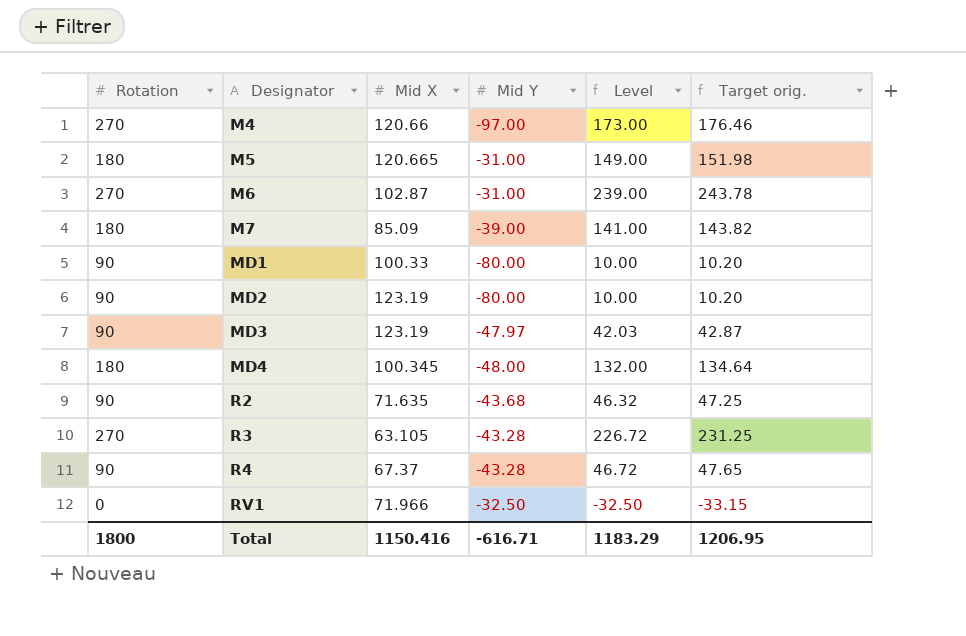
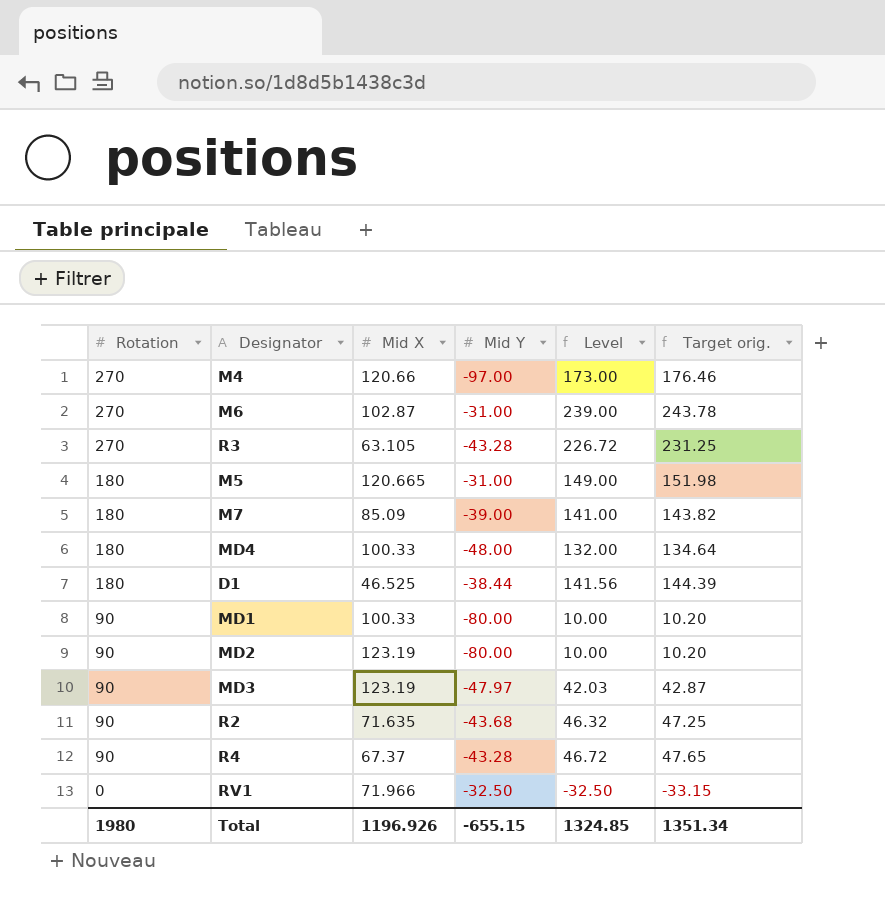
row order: Designator ascending -> Rotation descending
MD4 | Mid X: 100.345 -> 100.33
row D1: none -> 180 | 46.525 | -38.44 | 141.56 | 144.39
Total | Rotation: 1800 -> 1980
Total | Mid X: 1150.416 -> 1196.926
Total | Mid Y: -616.71 -> -655.15
Total | Level: 1183.29 -> 1324.85
Total | Target orig.: 1206.95 -> 1351.34

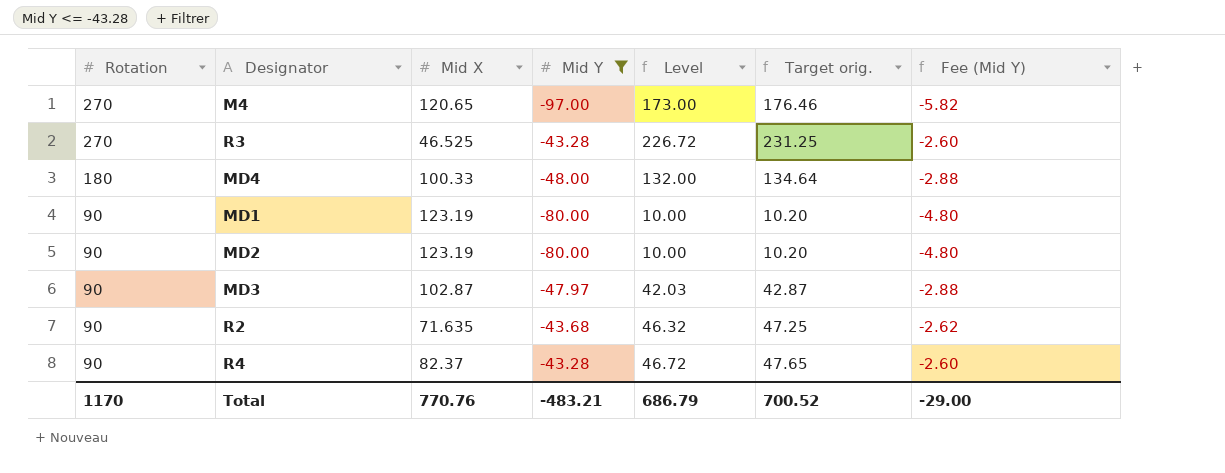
filter: none -> Mid Y <= -43.28
column Fee (Mid Y) | formula: none -> [Mid Y] * 0.06
M4 | Mid X: 120.66 -> 120.65
R3 | Mid X: 63.105 -> 46.525
MD1 | Mid X: 100.33 -> 123.19
MD3 | Mid X: 123.19 -> 102.87
R4 | Mid X: 67.37 -> 82.37
Total | Rotation: 1980 -> 1170
Total | Mid X: 1196.926 -> 770.76
Total | Mid Y: -655.15 -> -483.21
Total | Level: 1324.85 -> 686.79
Total | Target orig.: 1351.34 -> 700.52

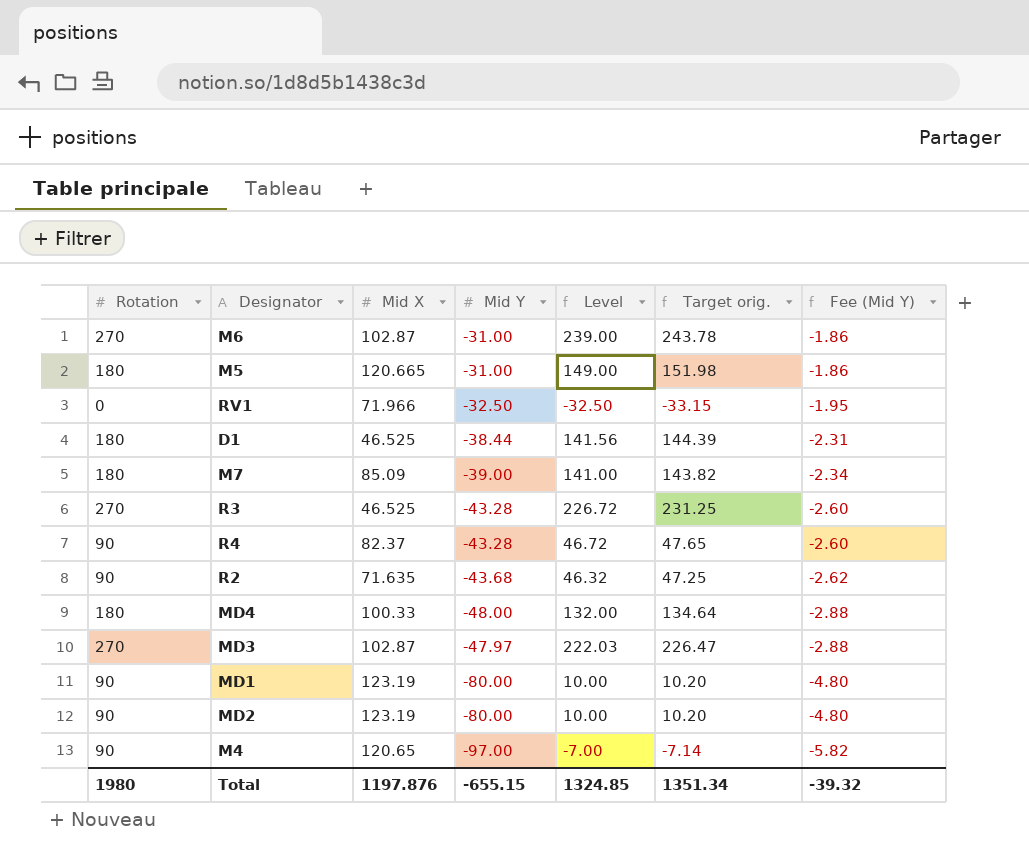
filter: Mid Y <= -43.28 -> none
row order: Rotation descending -> Fee (Mid Y) descending
MD3 | Rotation: 90 -> 270
MD3 | Level: 42.03 -> 222.03
MD3 | Target orig.: 42.87 -> 226.47
M4 | Rotation: 270 -> 90
M4 | Level: 173.00 -> -7.00
M4 | Target orig.: 176.46 -> -7.14
Total | Rotation: 1170 -> 1980
Total | Mid X: 770.76 -> 1197.876
Total | Mid Y: -483.21 -> -655.15
Total | Level: 686.79 -> 1324.85
Total | Target orig.: 700.52 -> 1351.34
Total | Fee (Mid Y): -29.00 -> -39.32

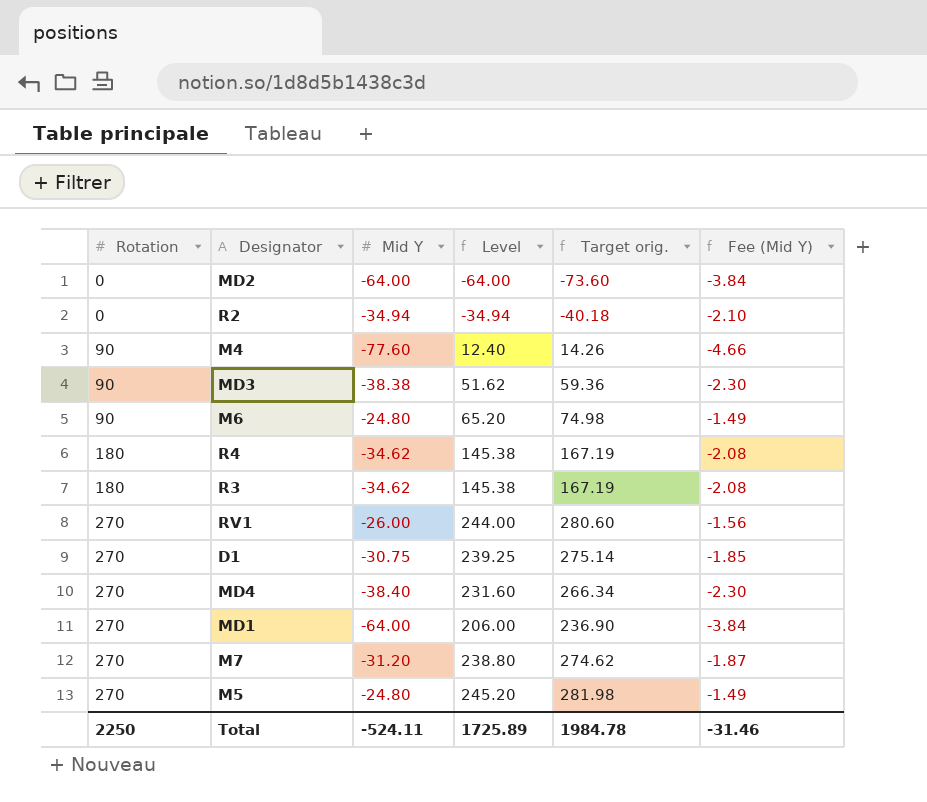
row order: Fee (Mid Y) descending -> Rotation ascending
column Mid X | position: 3 -> none
column Target orig. | formula: [Level] * 1.02 -> [Level] * 1.15
MD2 | Rotation: 90 -> 0
MD2 | Mid Y: -80.00 -> -64.00
MD2 | Level: 10.00 -> -64.00
MD2 | Fee (Mid Y): -4.80 -> -3.84
R2 | Rotation: 90 -> 0
R2 | Mid Y: -43.68 -> -34.94
R2 | Level: 46.32 -> -34.94
R2 | Fee (Mid Y): -2.62 -> -2.10
M4 | Mid Y: -97.00 -> -77.60
M4 | Level: -7.00 -> 12.40
M4 | Fee (Mid Y): -5.82 -> -4.66
MD3 | Rotation: 270 -> 90
MD3 | Mid Y: -47.97 -> -38.38
MD3 | Level: 222.03 -> 51.62
MD3 | Fee (Mid Y): -2.88 -> -2.30
M6 | Rotation: 270 -> 90
M6 | Mid Y: -31.00 -> -24.80
M6 | Level: 239.00 -> 65.20
M6 | Fee (Mid Y): -1.86 -> -1.49
R4 | Rotation: 90 -> 180
R4 | Mid Y: -43.28 -> -34.62
R4 | Level: 46.72 -> 145.38
R4 | Fee (Mid Y): -2.60 -> -2.08
R3 | Rotation: 270 -> 180
R3 | Mid Y: -43.28 -> -34.62
R3 | Level: 226.72 -> 145.38
R3 | Fee (Mid Y): -2.60 -> -2.08
RV1 | Rotation: 0 -> 270
RV1 | Mid Y: -32.50 -> -26.00
RV1 | Level: -32.50 -> 244.00
RV1 | Fee (Mid Y): -1.95 -> -1.56
D1 | Rotation: 180 -> 270
D1 | Mid Y: -38.44 -> -30.75
D1 | Level: 141.56 -> 239.25
D1 | Fee (Mid Y): -2.31 -> -1.85
MD4 | Rotation: 180 -> 270
MD4 | Mid Y: -48.00 -> -38.40
MD4 | Level: 132.00 -> 231.60
MD4 | Fee (Mid Y): -2.88 -> -2.30
MD1 | Rotation: 90 -> 270
MD1 | Mid Y: -80.00 -> -64.00
MD1 | Level: 10.00 -> 206.00
MD1 | Fee (Mid Y): -4.80 -> -3.84
M7 | Rotation: 180 -> 270
M7 | Mid Y: -39.00 -> -31.20
M7 | Level: 141.00 -> 238.80
M7 | Fee (Mid Y): -2.34 -> -1.87
M5 | Rotation: 180 -> 270
M5 | Mid Y: -31.00 -> -24.80
M5 | Level: 149.00 -> 245.20
M5 | Fee (Mid Y): -1.86 -> -1.49
Total | Rotation: 1980 -> 2250
Total | Mid Y: -655.15 -> -524.11
Total | Level: 1324.85 -> 1725.89
Total | Target orig.: 1351.34 -> 1984.78
Total | Fee (Mid Y): -39.32 -> -31.46

